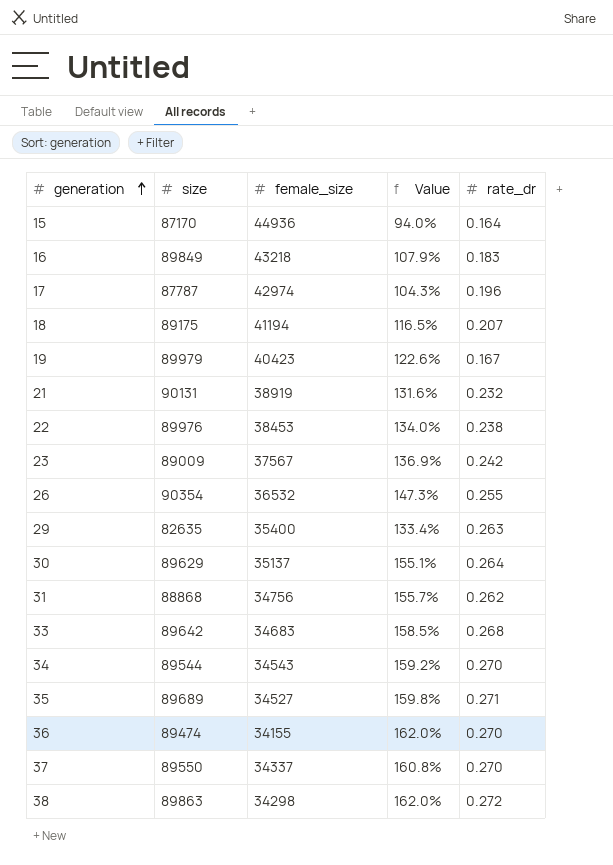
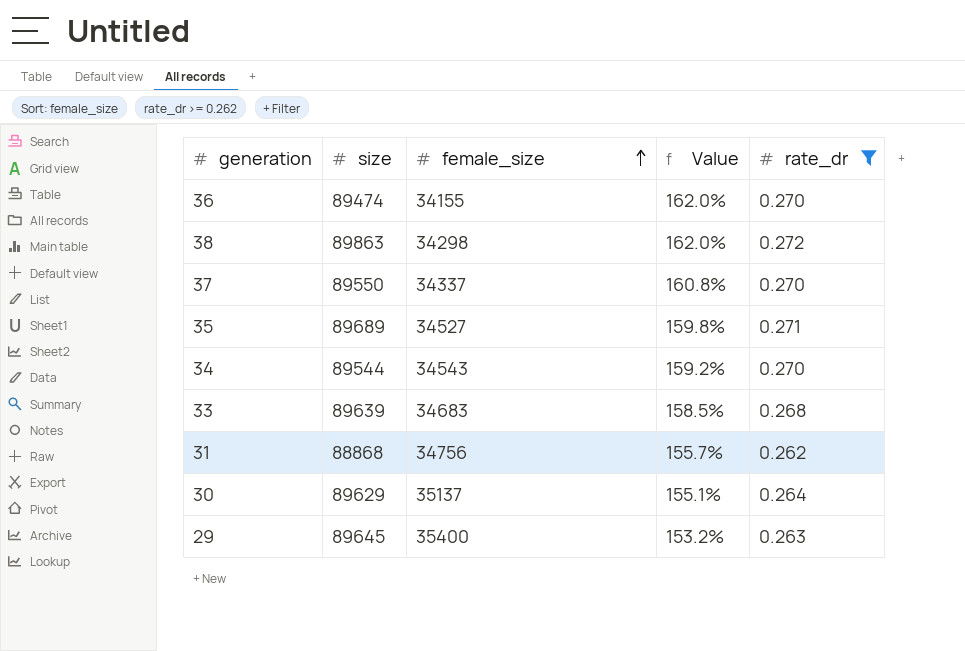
filter: none -> rate_dr >= 0.262
row order: generation ascending -> female_size ascending
33 | size: 89642 -> 89639
29 | size: 82635 -> 89645
29 | Value: 133.4% -> 153.2%

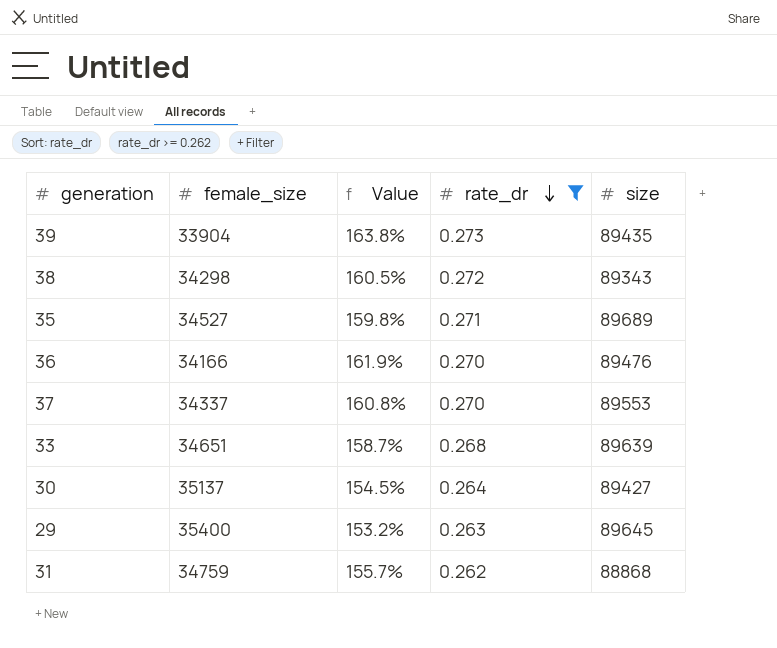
row order: female_size ascending -> rate_dr descending
column size | position: 2 -> 5
row 34: 89544 | 34543 | 159.2% | 0.270 -> none
row 39: none -> 33904 | 163.8% | 0.273 | 89435
38 | Value: 162.0% -> 160.5%
38 | size: 89863 -> 89343
36 | female_size: 34155 -> 34166
36 | Value: 162.0% -> 161.9%
36 | size: 89474 -> 89476
37 | size: 89550 -> 89553
33 | female_size: 34683 -> 34651
33 | Value: 158.5% -> 158.7%
30 | Value: 155.1% -> 154.5%
30 | size: 89629 -> 89427
31 | female_size: 34756 -> 34759

